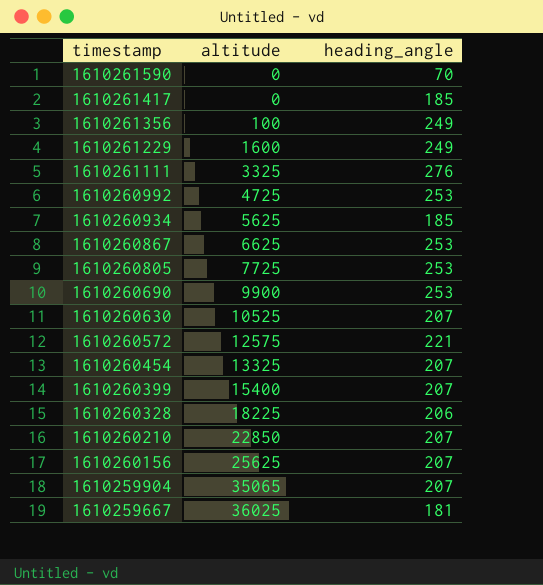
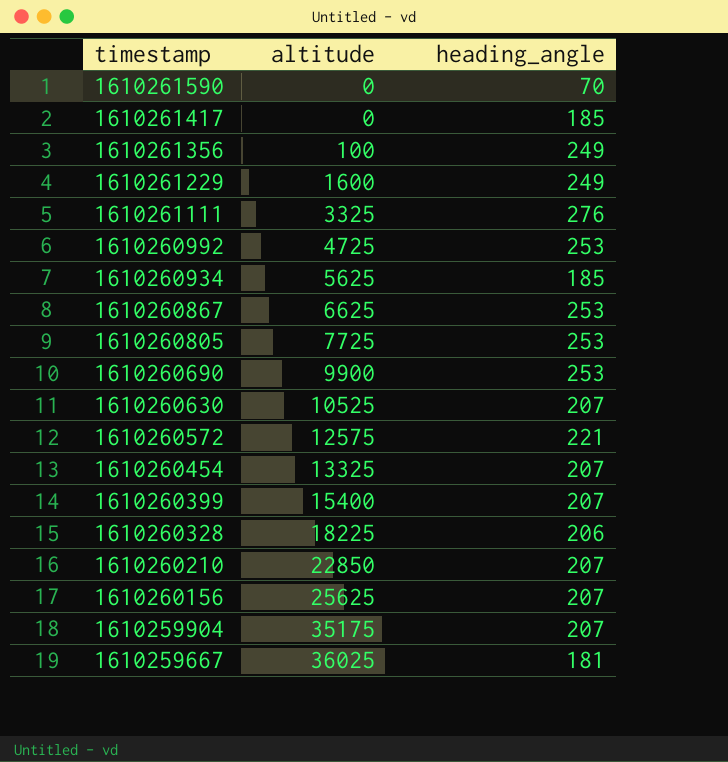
1610259904 | altitude: 35065 -> 35175

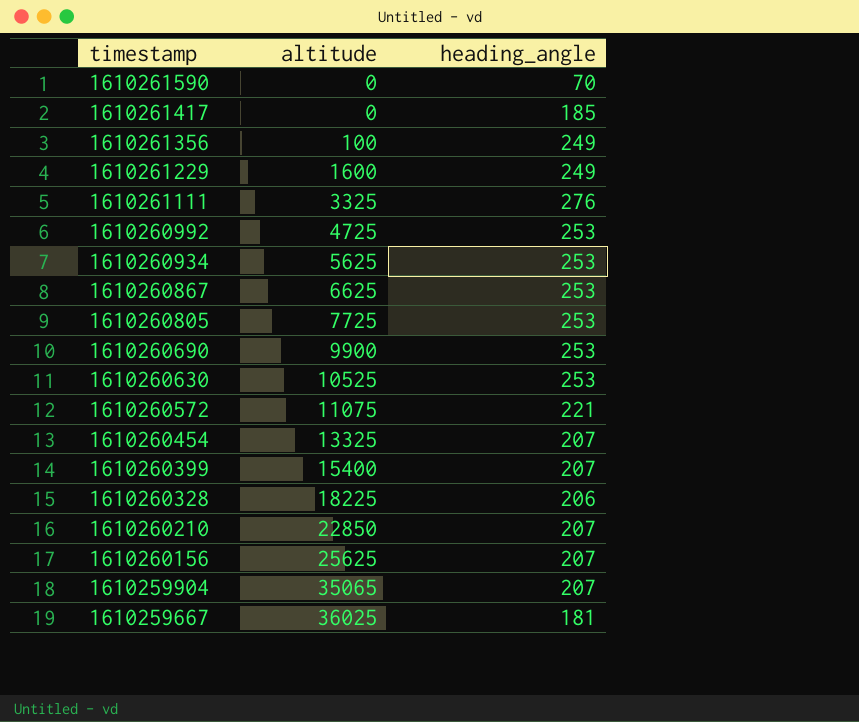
1610260934 | heading_angle: 185 -> 253
1610260630 | heading_angle: 207 -> 253
1610260572 | altitude: 12575 -> 11075
1610259904 | altitude: 35175 -> 35065

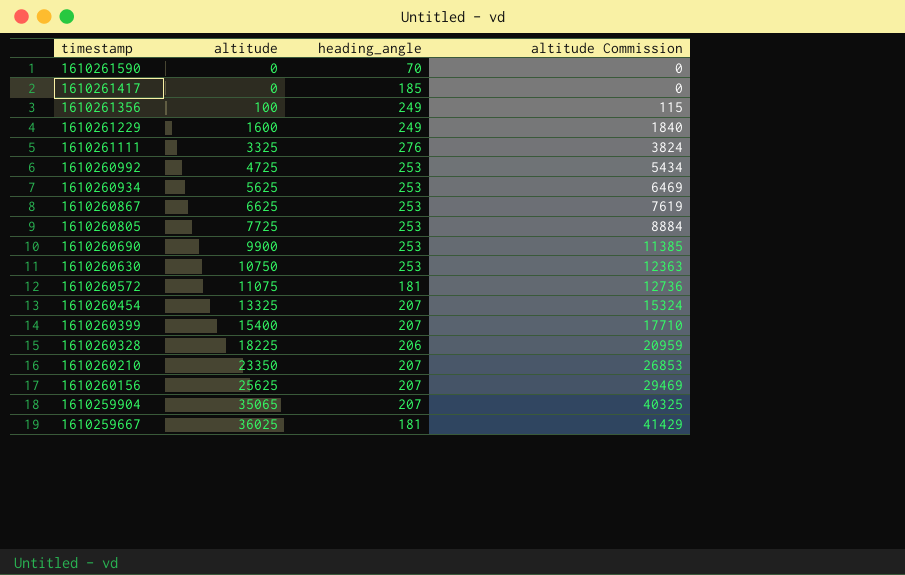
column altitude Commission | formula: none -> [altitude] * 1.15
1610260630 | altitude: 10525 -> 10750
1610260572 | heading_angle: 221 -> 181
1610260210 | altitude: 22850 -> 23350

